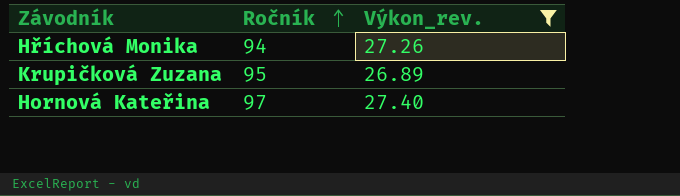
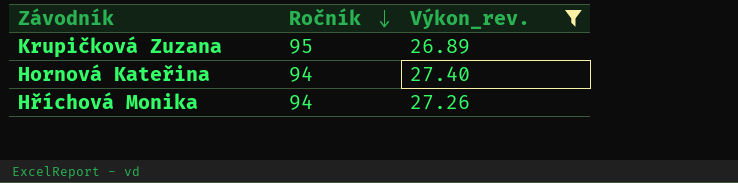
row order: Ročník ascending -> Ročník descending
Hornová Kateřina | Ročník: 97 -> 94

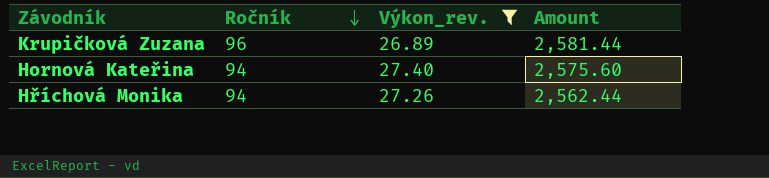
column Amount | formula: none -> [Ročník] * [Výkon_rev.]
Krupičková Zuzana | Ročník: 95 -> 96

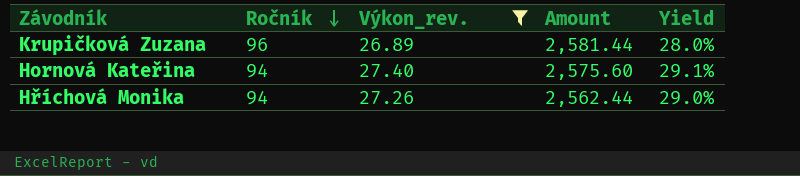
column Yield | formula: none -> [Výkon_rev.] / [Ročník]

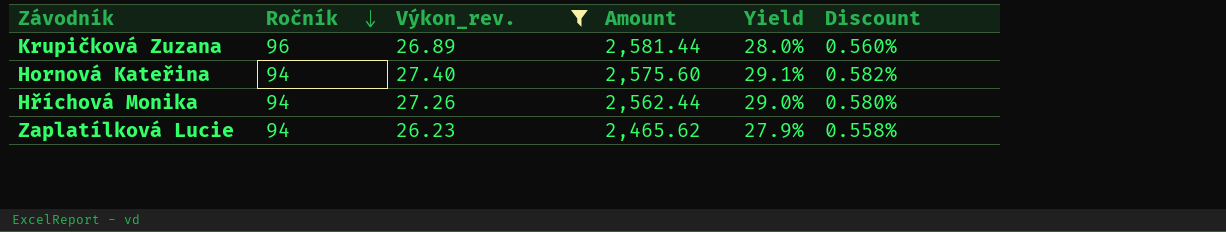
column Discount | formula: none -> [Yield] * 0.02
row Zaplatílková Lucie: none -> 94 | 26.23 | 2,465.62 | 27.9% | 0.558%

